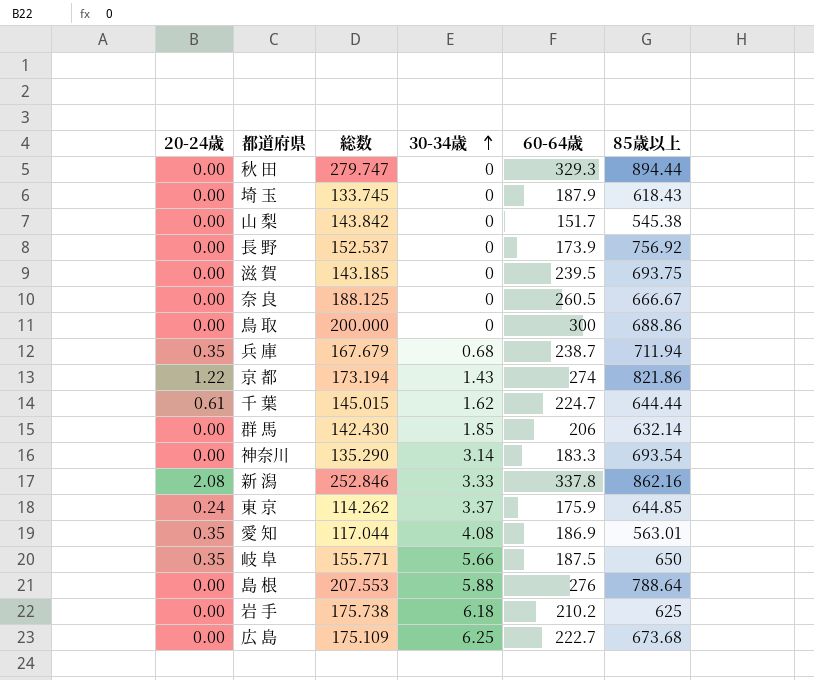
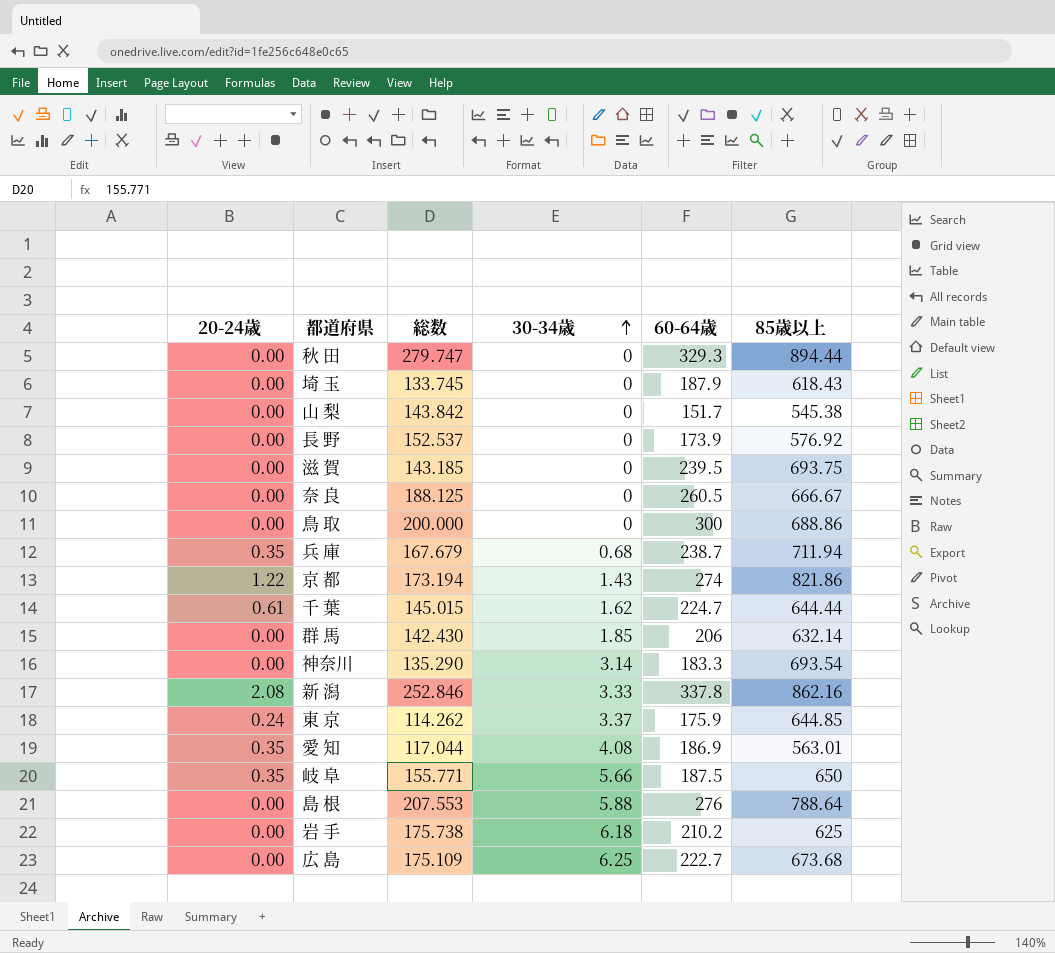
長 野 | 85歳以上: 756.92 -> 576.92

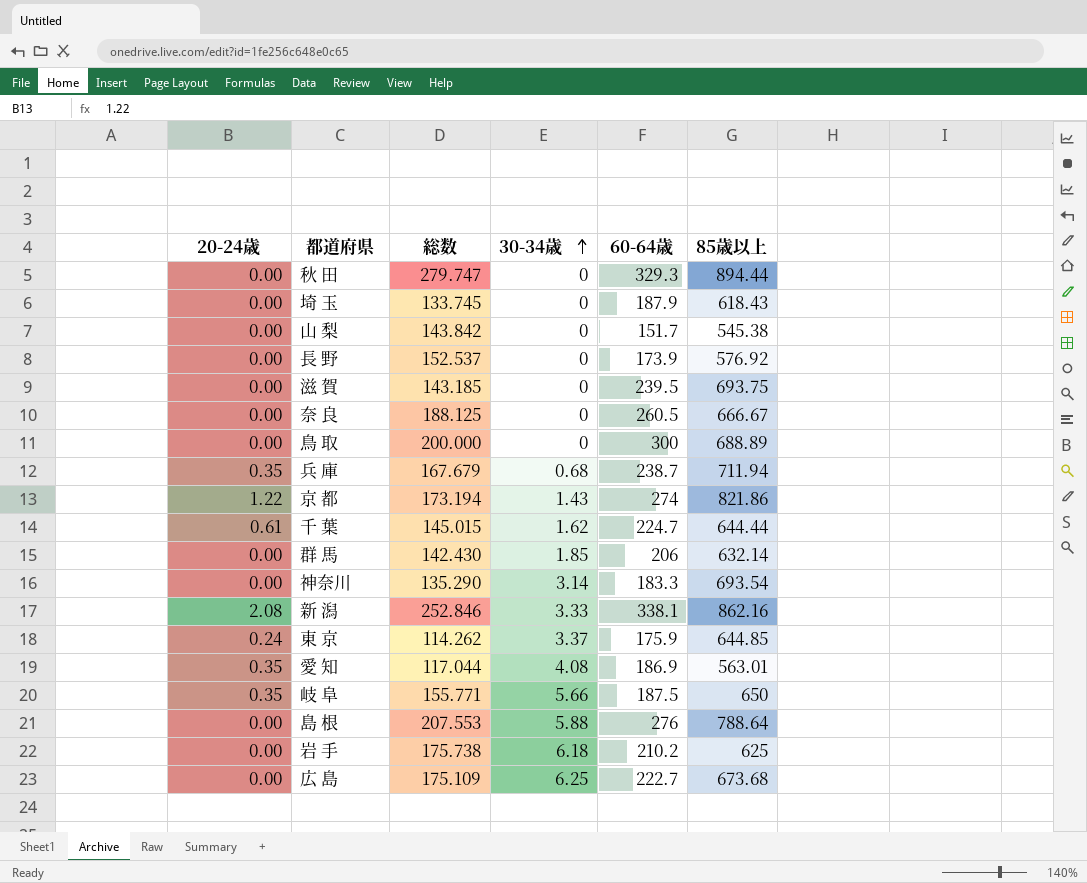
鳥 取 | 85歳以上: 688.86 -> 688.89
新 潟 | 60-64歳: 337.8 -> 338.1

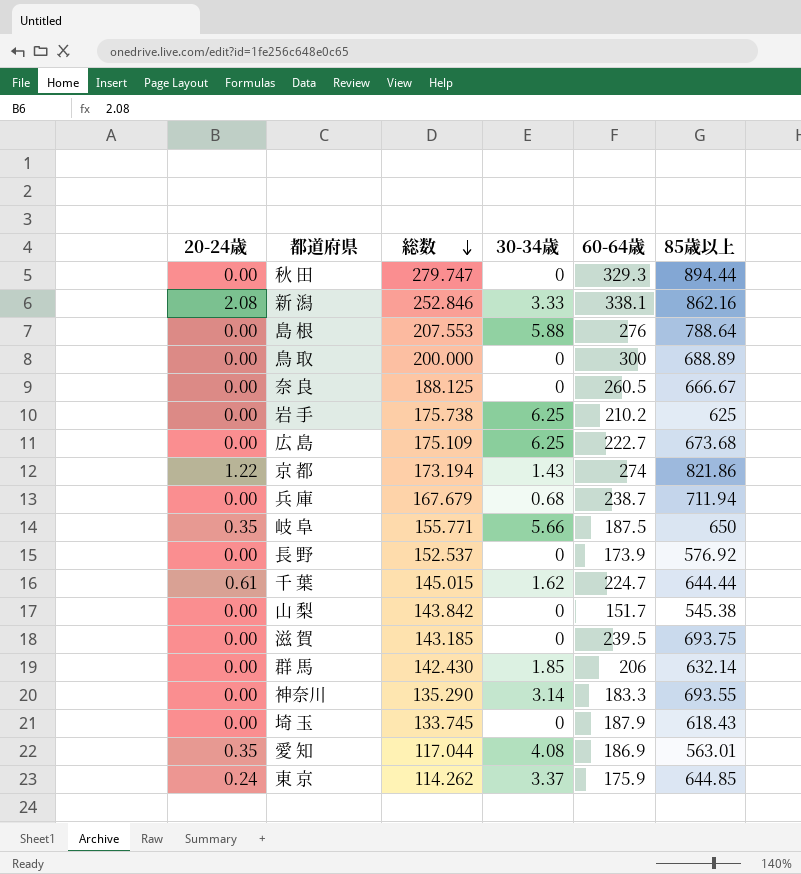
row order: 30-34歳 ascending -> 総数 descending
岩 手 | 30-34歳: 6.18 -> 6.25
兵 庫 | 20-24歳: 0.35 -> 0.00
神奈川 | 85歳以上: 693.54 -> 693.55

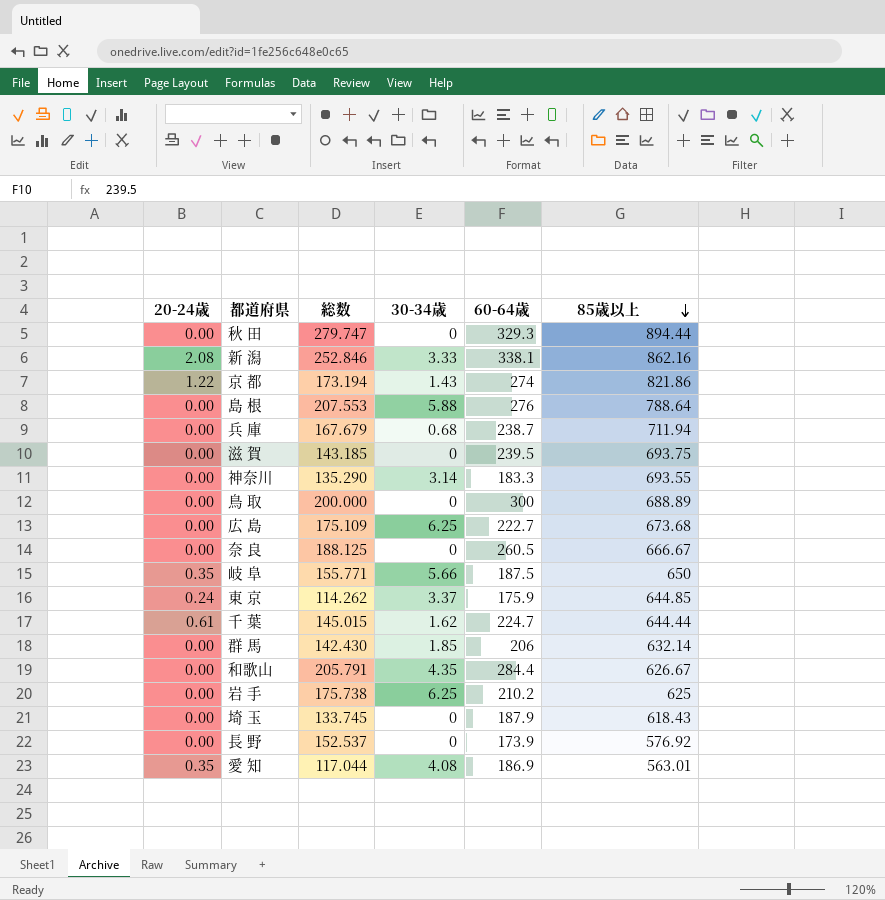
row order: 総数 descending -> 85歳以上 descending
row 山 梨: 0.00 | 143.842 | 0 | 151.7 | 545.38 -> none
row 和歌山: none -> 0.00 | 205.791 | 4.35 | 284.4 | 626.67

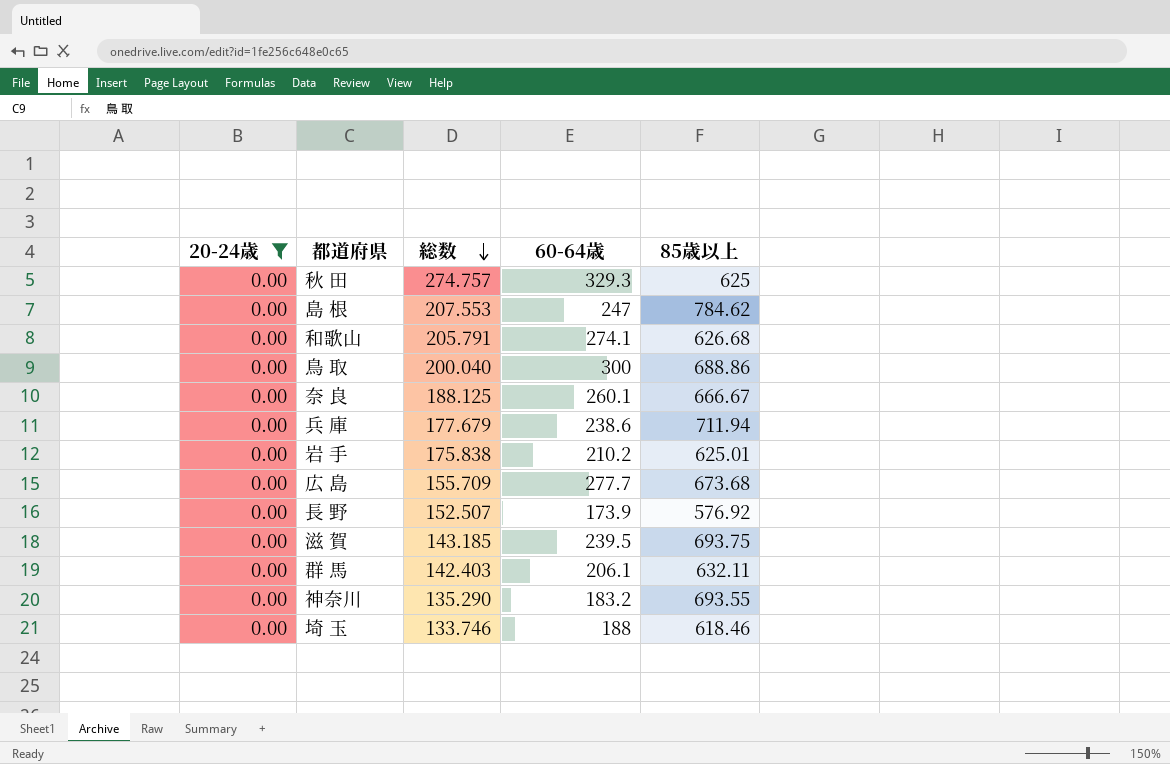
filter: none -> 20-24歳 = 0.00
row order: 85歳以上 descending -> 総数 descending
column 30-34歳 | position: 4 -> none
秋 田 | 総数: 279.747 -> 274.757
秋 田 | 85歳以上: 894.44 -> 625
島 根 | 60-64歳: 276 -> 247
島 根 | 85歳以上: 788.64 -> 784.62
和歌山 | 60-64歳: 284.4 -> 274.1
和歌山 | 85歳以上: 626.67 -> 626.68
鳥 取 | 総数: 200.000 -> 200.040
鳥 取 | 85歳以上: 688.89 -> 688.86
奈 良 | 60-64歳: 260.5 -> 260.1
兵 庫 | 総数: 167.679 -> 177.679
兵 庫 | 60-64歳: 238.7 -> 238.6
岩 手 | 総数: 175.738 -> 175.838
岩 手 | 85歳以上: 625 -> 625.01
広 島 | 総数: 175.109 -> 155.709
広 島 | 60-64歳: 222.7 -> 277.7
長 野 | 総数: 152.537 -> 152.507
群 馬 | 総数: 142.430 -> 142.403
群 馬 | 60-64歳: 206 -> 206.1
群 馬 | 85歳以上: 632.14 -> 632.11
神奈川 | 60-64歳: 183.3 -> 183.2
埼 玉 | 総数: 133.745 -> 133.746
埼 玉 | 60-64歳: 187.9 -> 188
埼 玉 | 85歳以上: 618.43 -> 618.46

